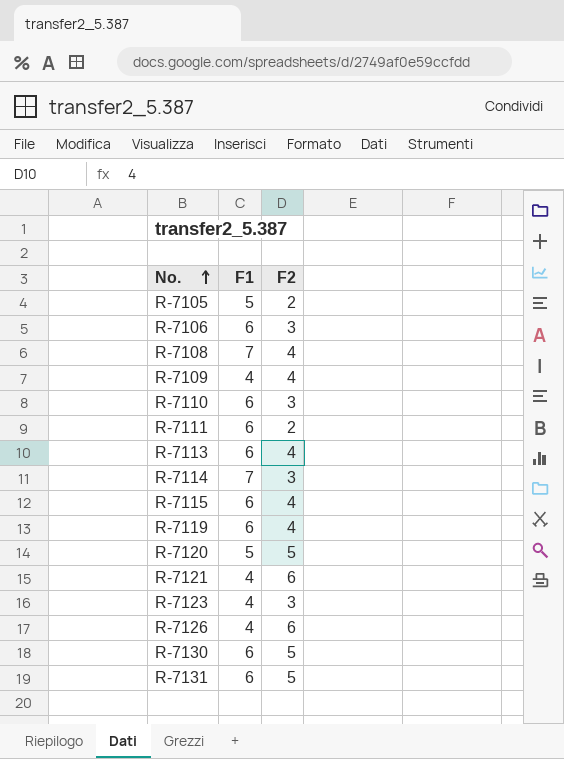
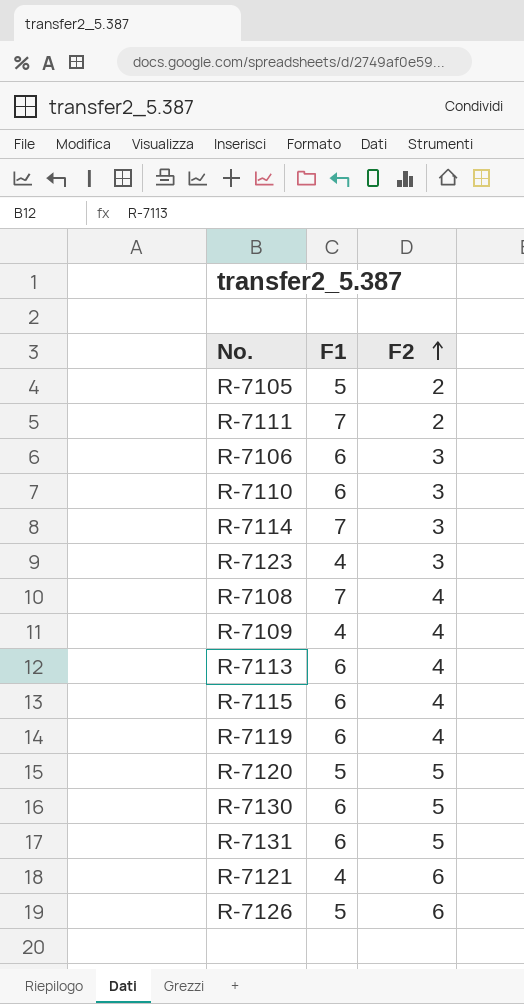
row order: No. ascending -> F2 ascending
R-7111 | F1: 6 -> 7
R-7126 | F1: 4 -> 5

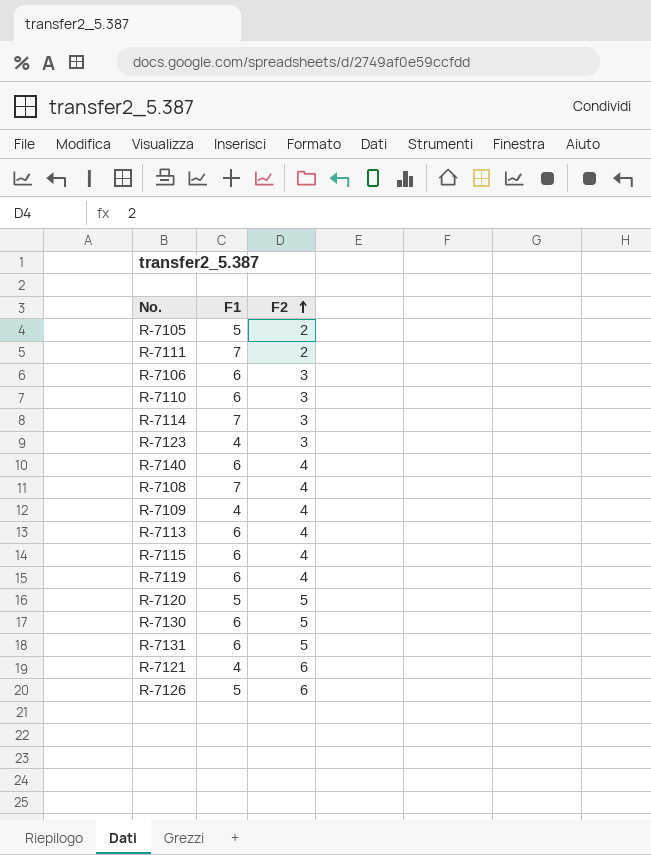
row R-7140: none -> 6 | 4

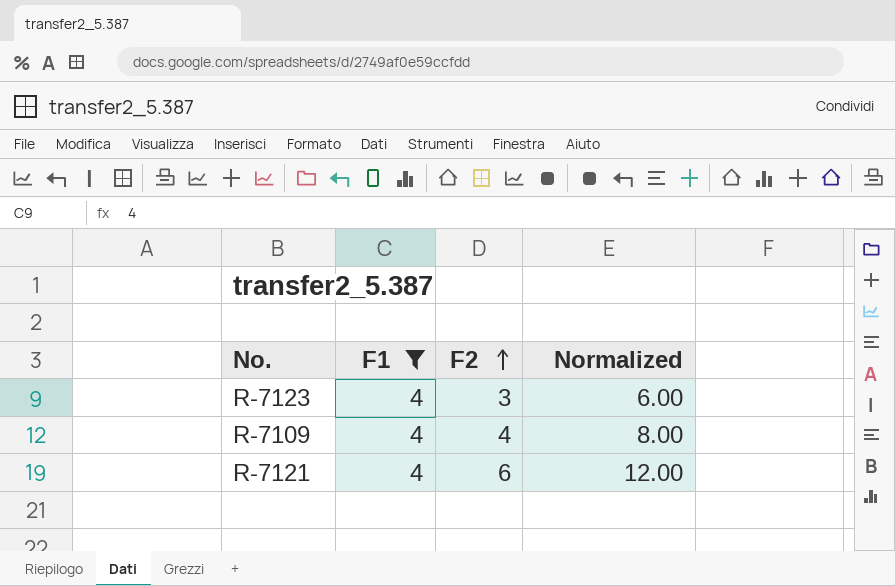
filter: none -> F1 = 4
column Normalized | formula: none -> [F2] * 2

